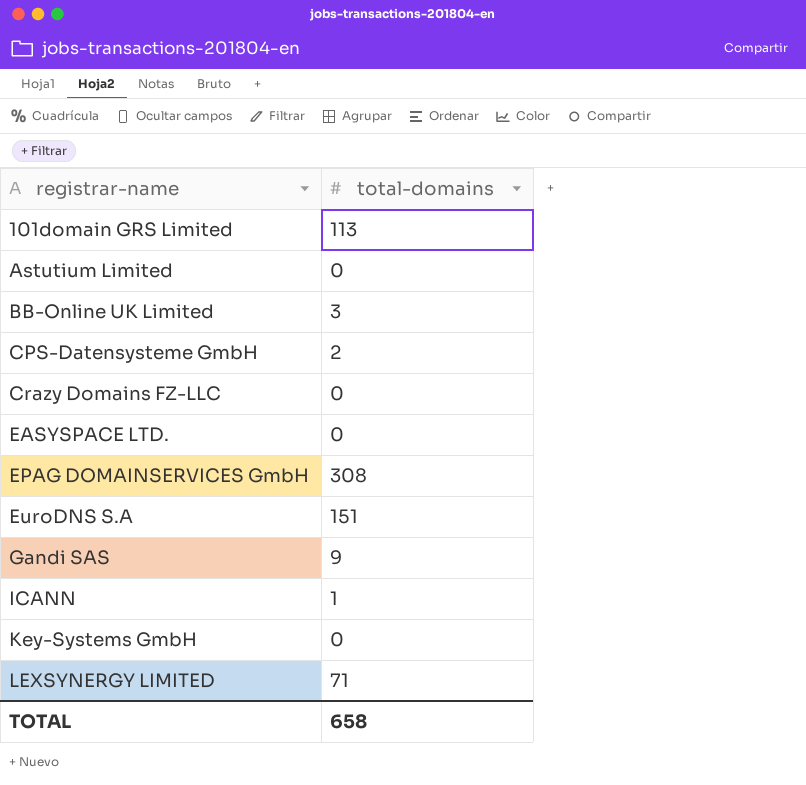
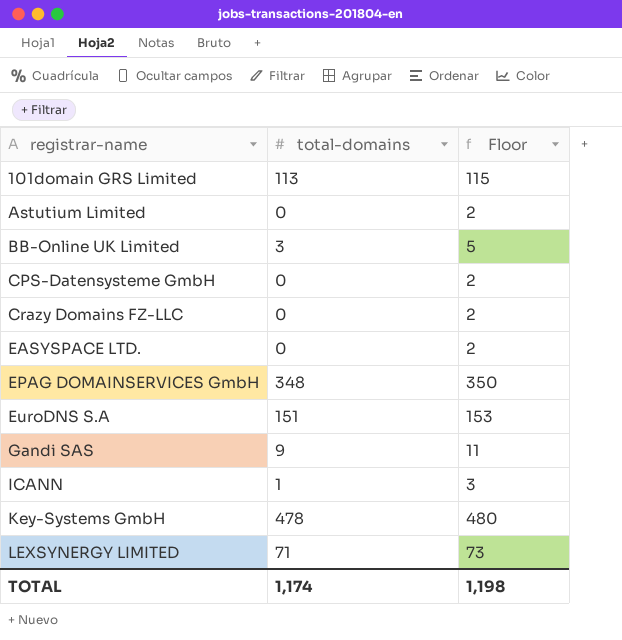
column Floor | formula: none -> [total-domains] + 2
CPS-Datensysteme GmbH | total-domains: 2 -> 0
EPAG DOMAINSERVICES GmbH | total-domains: 308 -> 348
Key-Systems GmbH | total-domains: 0 -> 478
TOTAL | total-domains: 658 -> 1,174

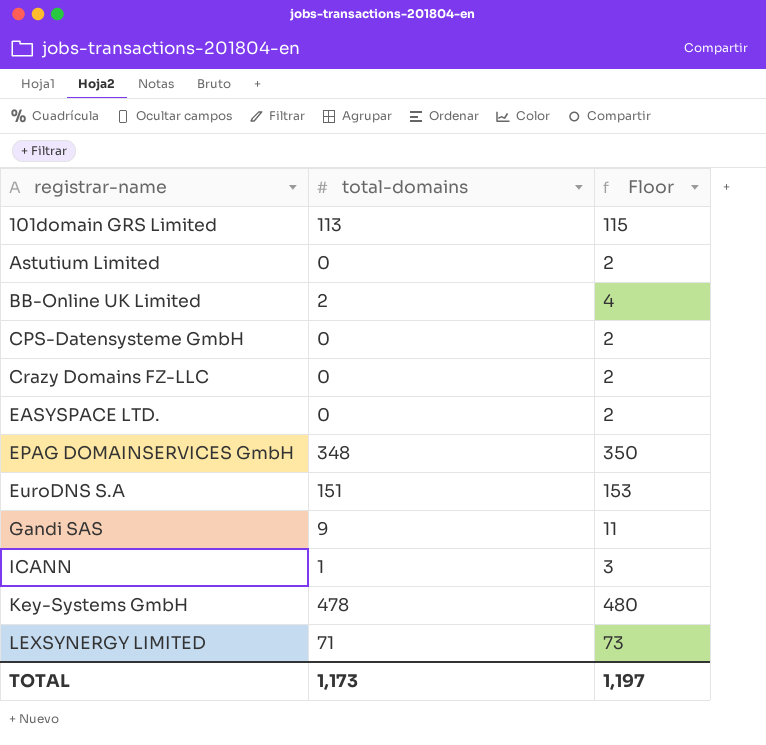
BB-Online UK Limited | total-domains: 3 -> 2
BB-Online UK Limited | Floor: 5 -> 4
TOTAL | total-domains: 1,174 -> 1,173
TOTAL | Floor: 1,198 -> 1,197

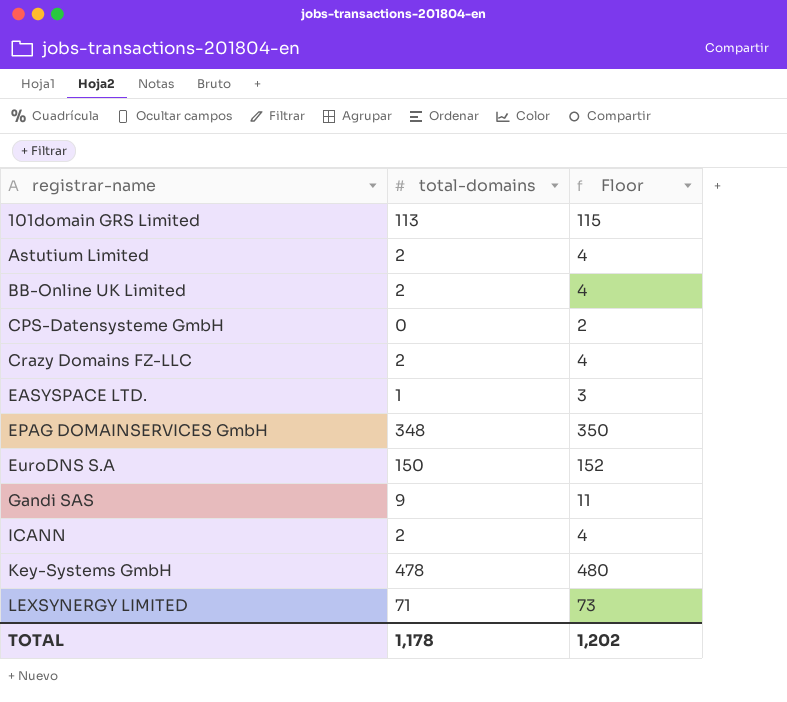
Astutium Limited | total-domains: 0 -> 2
Astutium Limited | Floor: 2 -> 4
Crazy Domains FZ-LLC | total-domains: 0 -> 2
Crazy Domains FZ-LLC | Floor: 2 -> 4
EASYSPACE LTD. | total-domains: 0 -> 1
EASYSPACE LTD. | Floor: 2 -> 3
EuroDNS S.A | total-domains: 151 -> 150
EuroDNS S.A | Floor: 153 -> 152
ICANN | total-domains: 1 -> 2
ICANN | Floor: 3 -> 4
TOTAL | total-domains: 1,173 -> 1,178
TOTAL | Floor: 1,197 -> 1,202

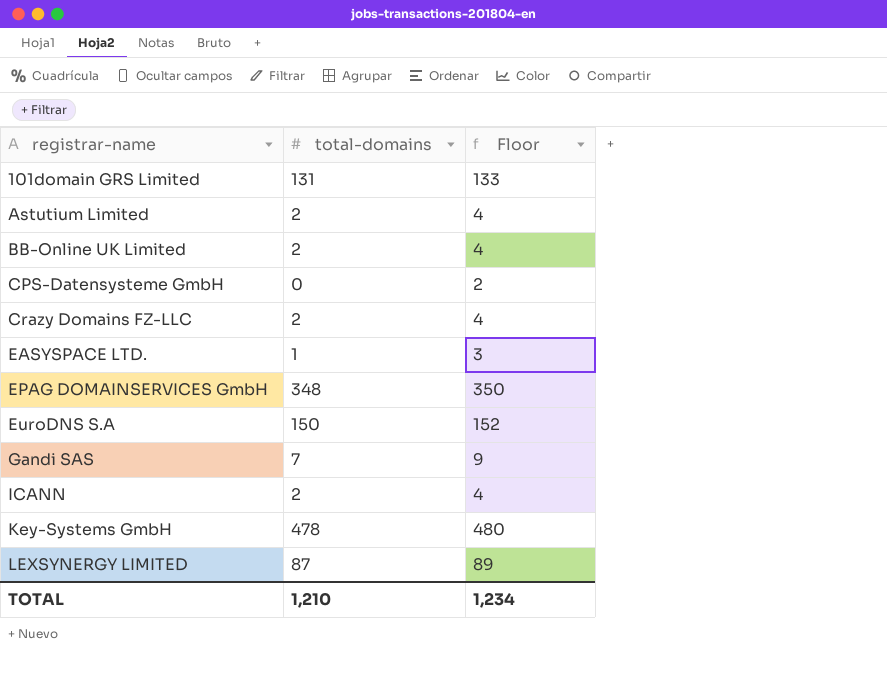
101domain GRS Limited | total-domains: 113 -> 131
101domain GRS Limited | Floor: 115 -> 133
Gandi SAS | total-domains: 9 -> 7
Gandi SAS | Floor: 11 -> 9
LEXSYNERGY LIMITED | total-domains: 71 -> 87
LEXSYNERGY LIMITED | Floor: 73 -> 89
TOTAL | total-domains: 1,178 -> 1,210
TOTAL | Floor: 1,202 -> 1,234

